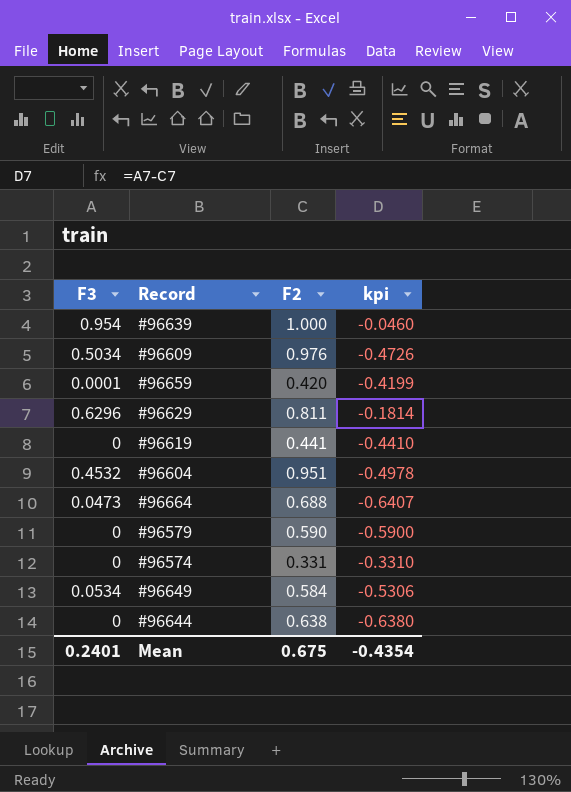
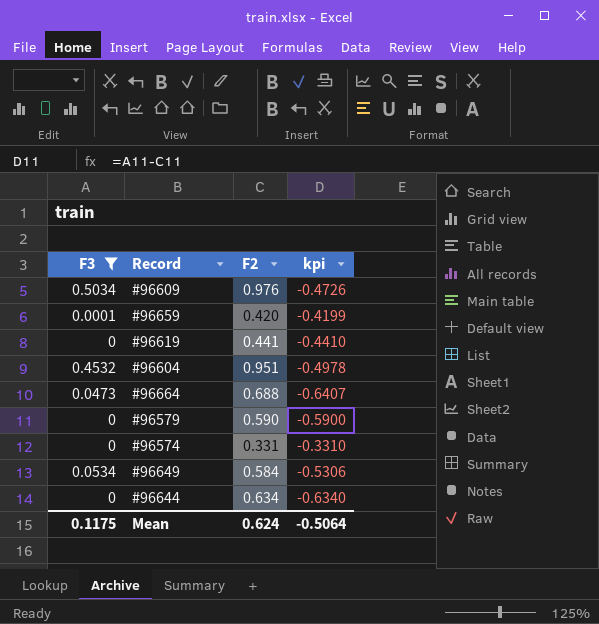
filter: none -> F3 <= 0.5034
#96644 | F2: 0.638 -> 0.634
#96644 | kpi: -0.6380 -> -0.6340
Mean | F3: 0.2401 -> 0.1175
Mean | F2: 0.675 -> 0.624
Mean | kpi: -0.4354 -> -0.5064

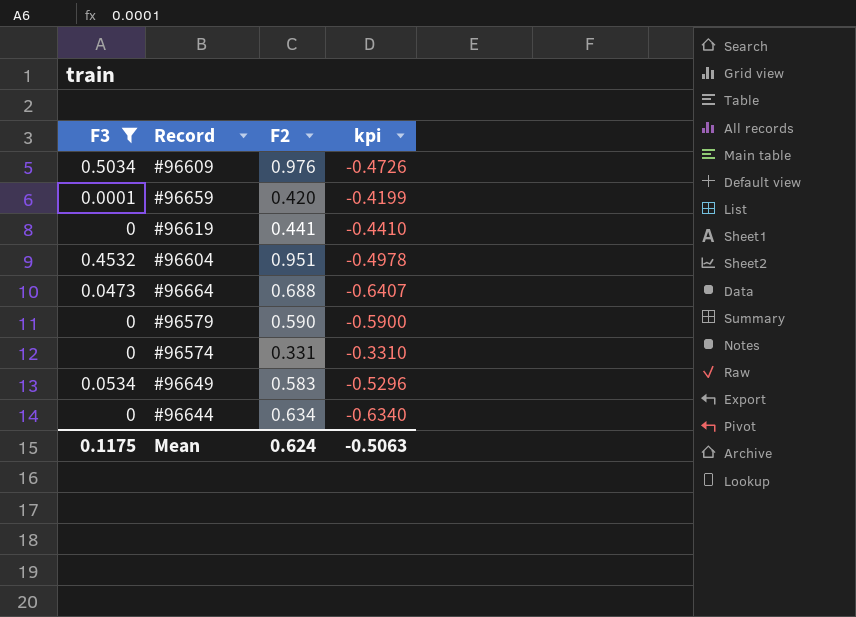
#96649 | F2: 0.584 -> 0.583
#96649 | kpi: -0.5306 -> -0.5296
Mean | kpi: -0.5064 -> -0.5063

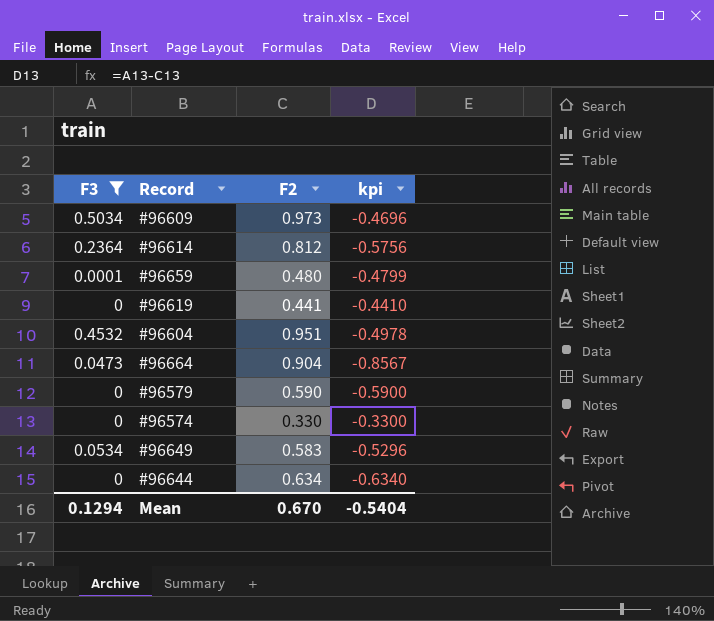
#96609 | F2: 0.976 -> 0.973
#96609 | kpi: -0.4726 -> -0.4696
row #96614: none -> 0.2364 | 0.812 | -0.5756
#96659 | F2: 0.420 -> 0.480
#96659 | kpi: -0.4199 -> -0.4799
#96664 | F2: 0.688 -> 0.904
#96664 | kpi: -0.6407 -> -0.8567
#96574 | F2: 0.331 -> 0.330
#96574 | kpi: -0.3310 -> -0.3300
Mean | F3: 0.1175 -> 0.1294
Mean | F2: 0.624 -> 0.670
Mean | kpi: -0.5063 -> -0.5404

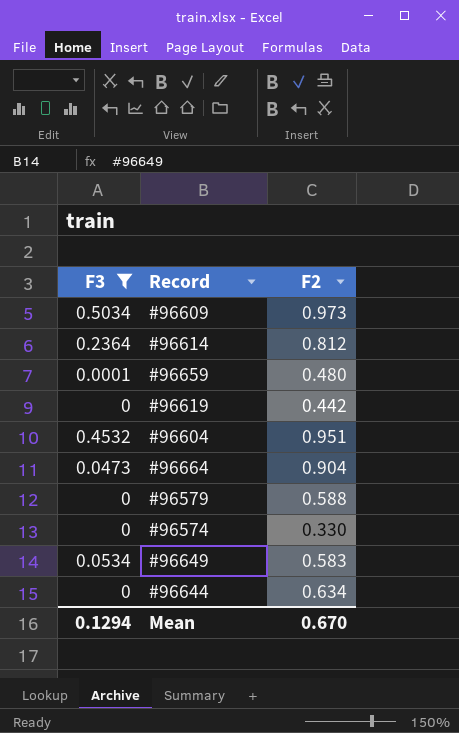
column kpi | formula: [F3] - [F2] -> none
#96619 | F2: 0.441 -> 0.442
#96579 | F2: 0.590 -> 0.588

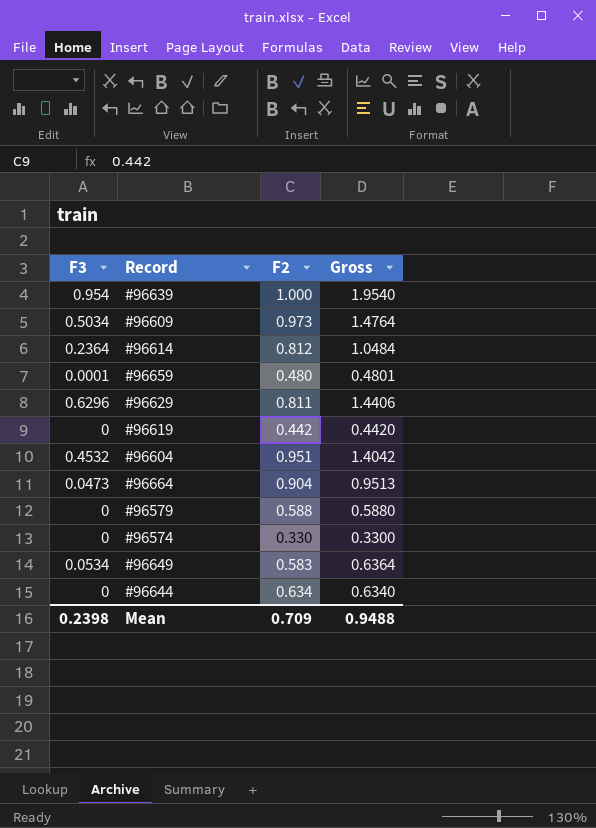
filter: F3 <= 0.5034 -> none
column Gross | formula: none -> [F3] + [F2]
Mean | F3: 0.1294 -> 0.2398
Mean | F2: 0.670 -> 0.709

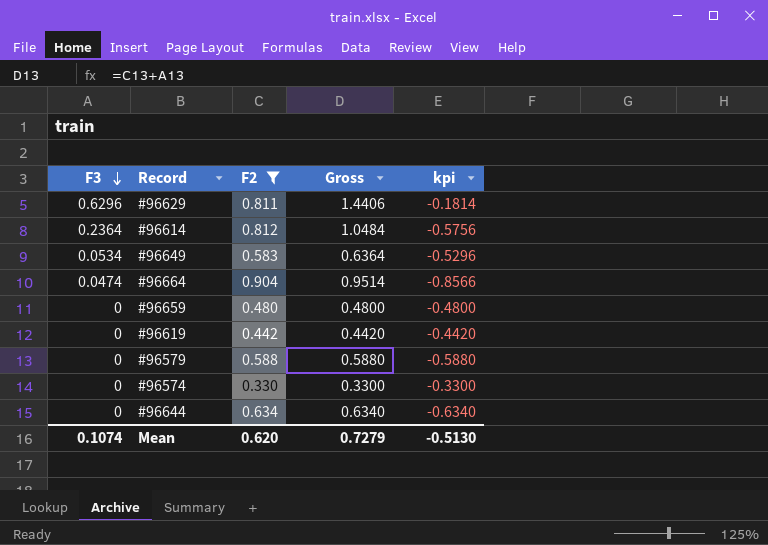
filter: none -> F2 <= 0.904
row order: none -> F3 descending
column kpi | formula: none -> [F3] - [F2]
#96664 | F3: 0.0473 -> 0.0474
#96664 | Gross: 0.9513 -> 0.9514
#96659 | F3: 0.0001 -> 0
#96659 | Gross: 0.4801 -> 0.4800
Mean | F3: 0.2398 -> 0.1074
Mean | F2: 0.709 -> 0.620
Mean | Gross: 0.9488 -> 0.7279

